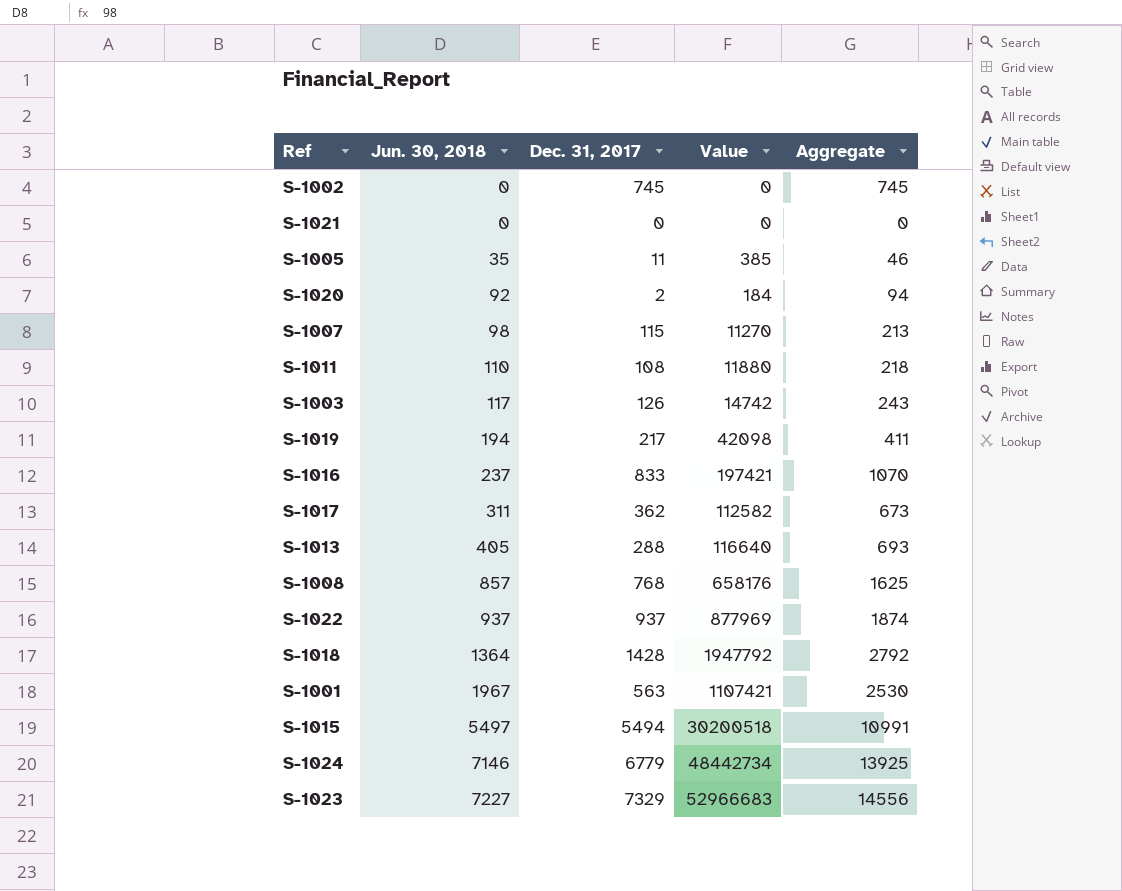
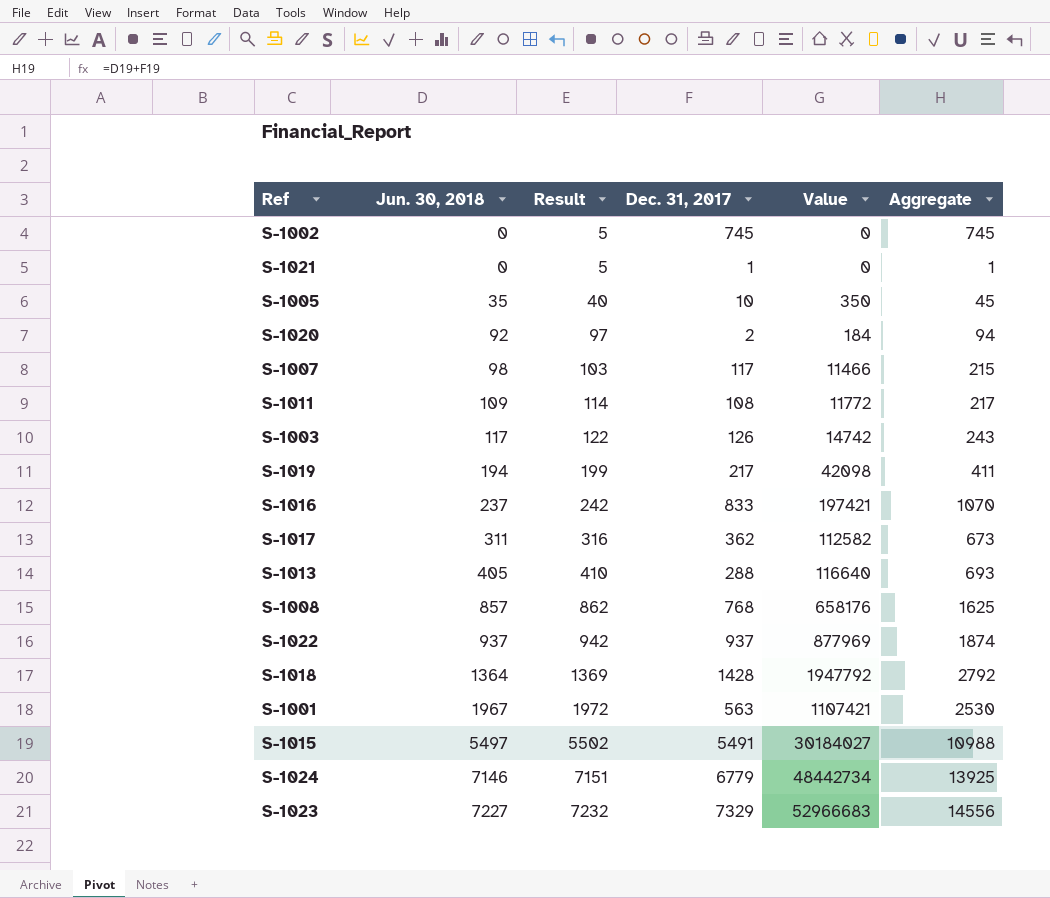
column Result | formula: none -> [Jun. 30, 2018] + 5
S-1021 | Dec. 31, 2017: 0 -> 1
S-1021 | Aggregate: 0 -> 1
S-1005 | Dec. 31, 2017: 11 -> 10
S-1005 | Value: 385 -> 350
S-1005 | Aggregate: 46 -> 45
S-1007 | Dec. 31, 2017: 115 -> 117
S-1007 | Value: 11270 -> 11466
S-1007 | Aggregate: 213 -> 215
S-1011 | Jun. 30, 2018: 110 -> 109
S-1011 | Value: 11880 -> 11772
S-1011 | Aggregate: 218 -> 217
S-1015 | Dec. 31, 2017: 5494 -> 5491
S-1015 | Value: 30200518 -> 30184027
S-1015 | Aggregate: 10991 -> 10988

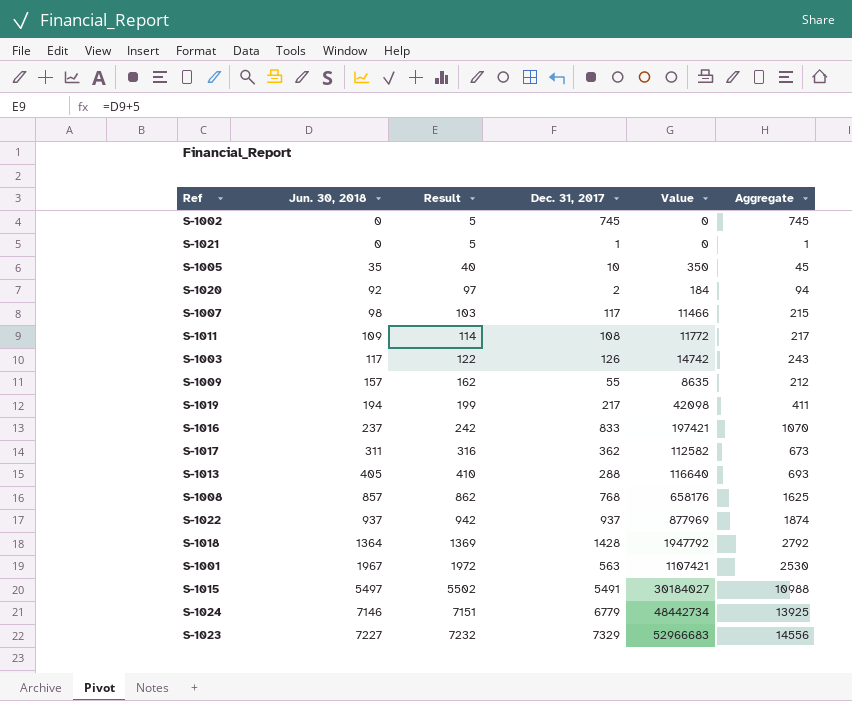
row S-1009: none -> 157 | 162 | 55 | 8635 | 212

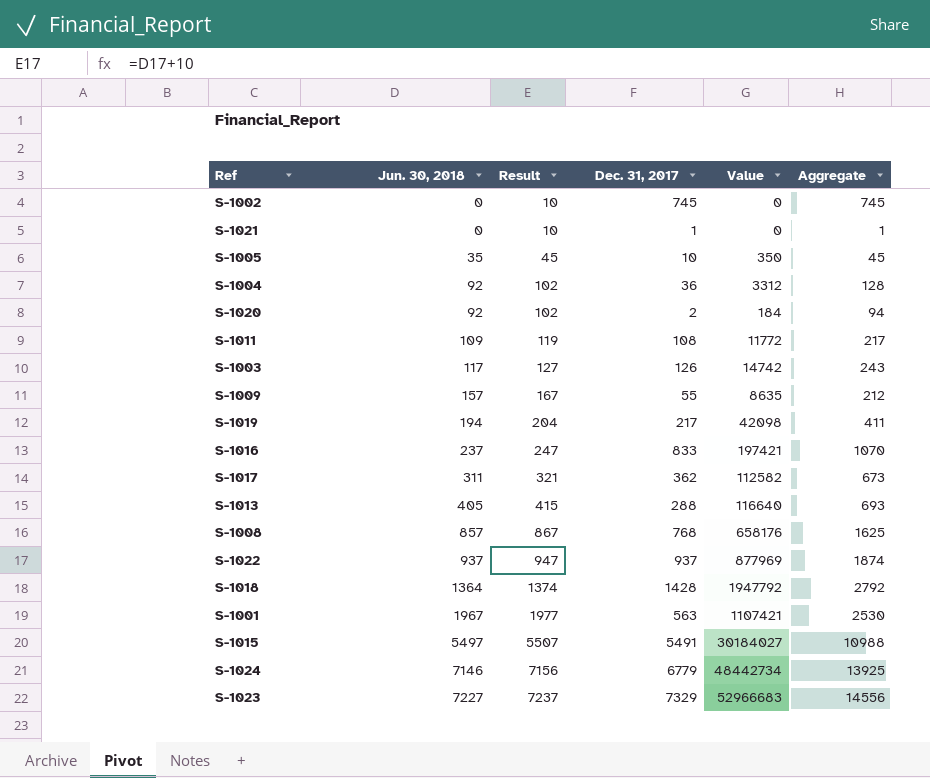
column Result | formula: [Jun. 30, 2018] + 5 -> [Jun. 30, 2018] + 10
row S-1007: 98 | 103 | 117 | 11466 | 215 -> none
row S-1004: none -> 92 | 102 | 36 | 3312 | 128

